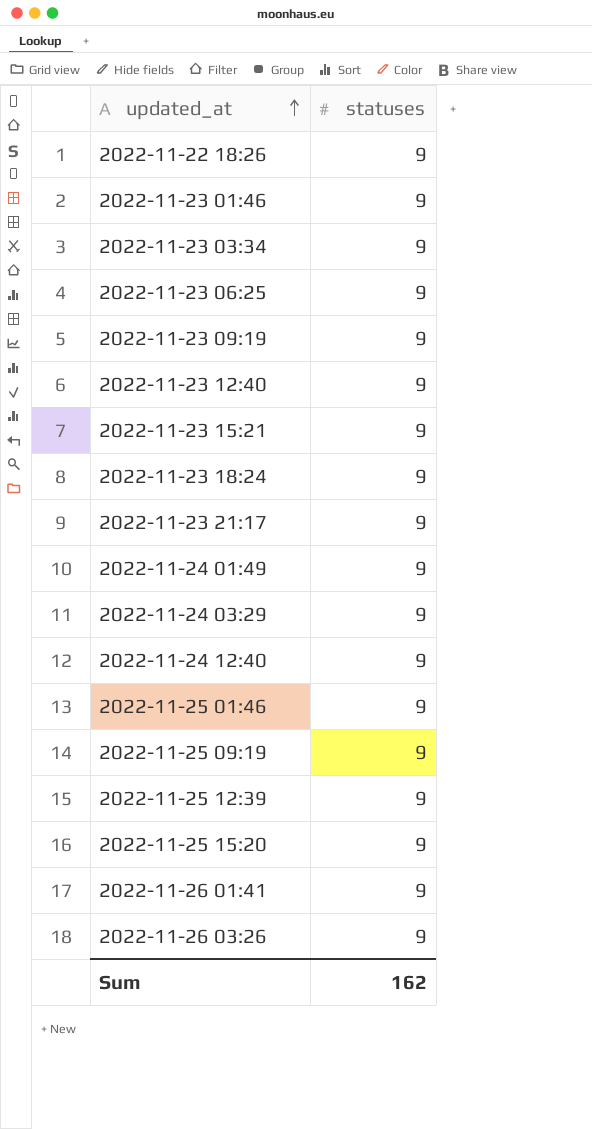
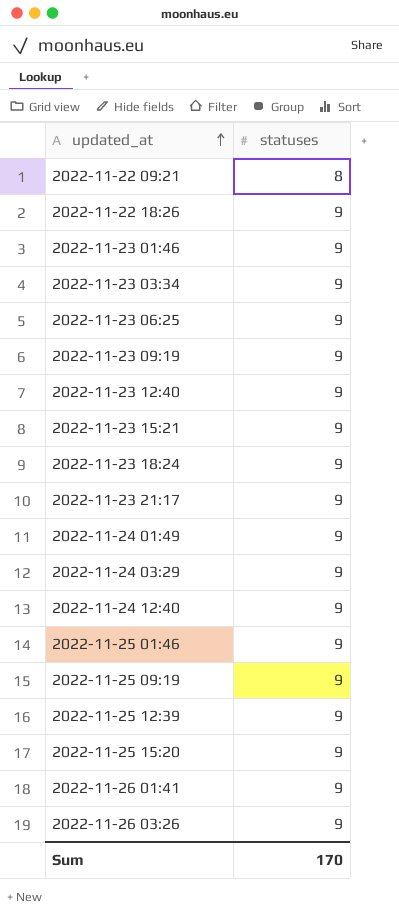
row 2022-11-22 09:21: none -> 8
Sum | statuses: 162 -> 170

